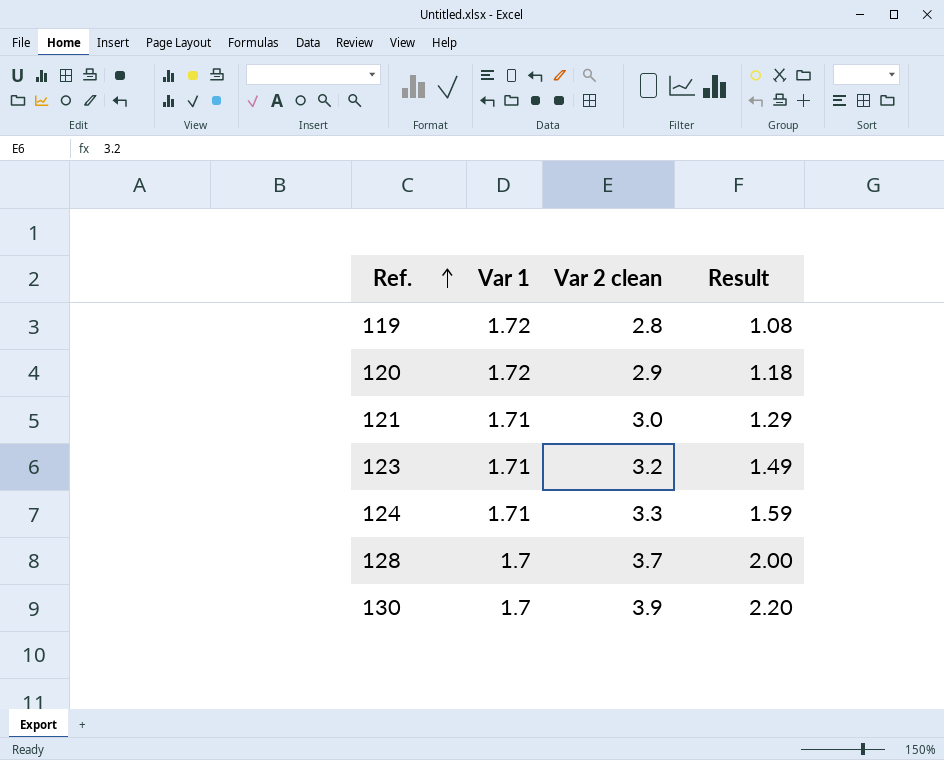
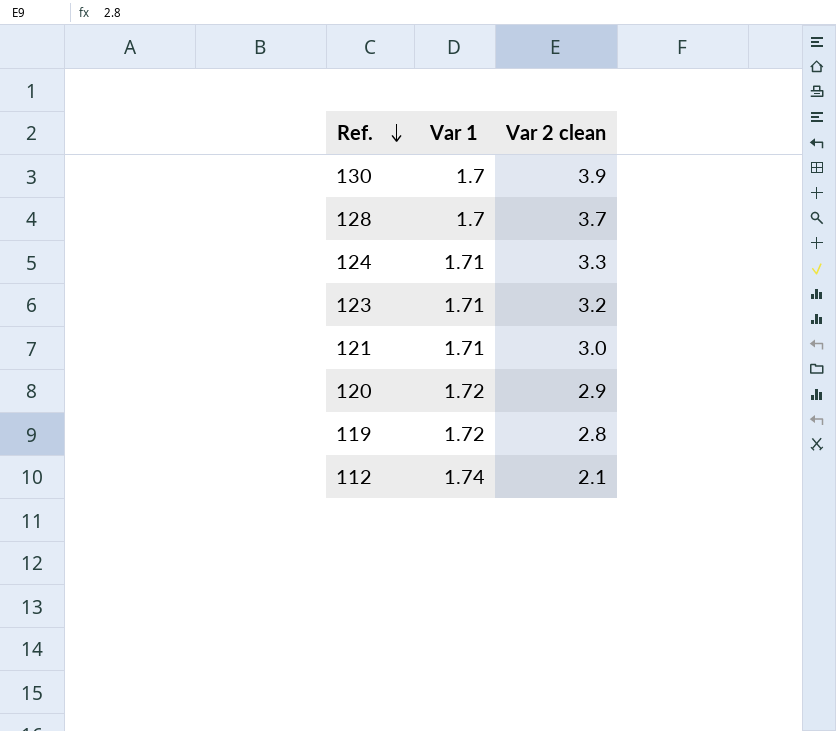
row order: Ref. ascending -> Ref. descending
column Result | formula: [Var 2 clean] - [Var 1] -> none
row 112: none -> 1.74 | 2.1

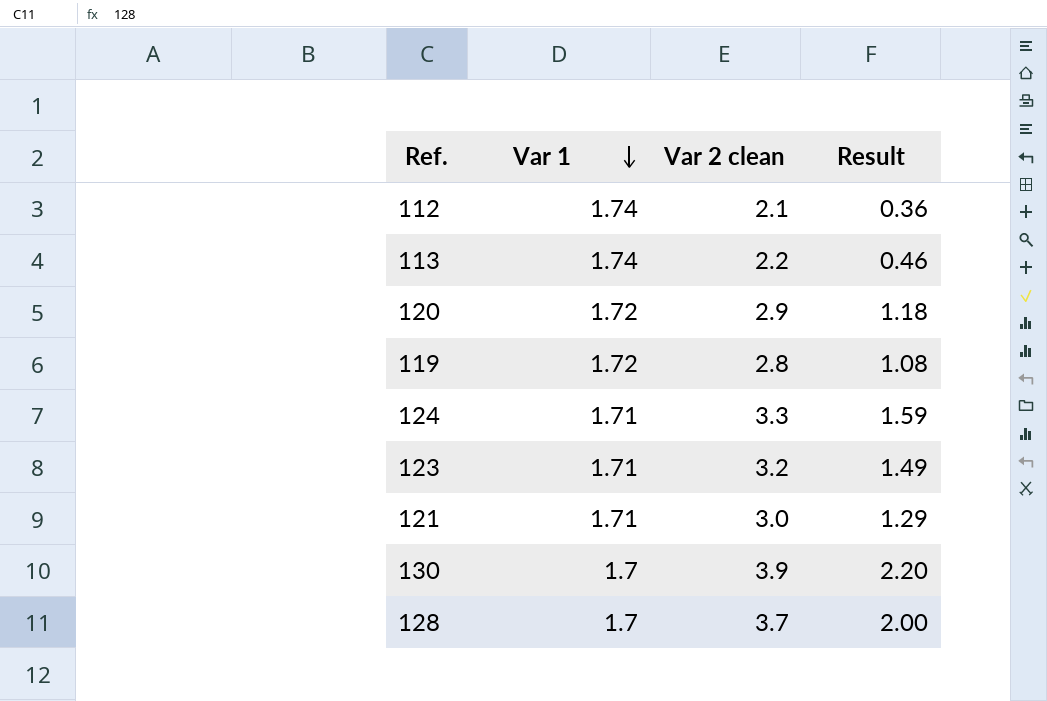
row order: Ref. descending -> Var 1 descending
column Result | formula: none -> [Var 2 clean] - [Var 1]
row 113: none -> 1.74 | 2.2 | 0.46

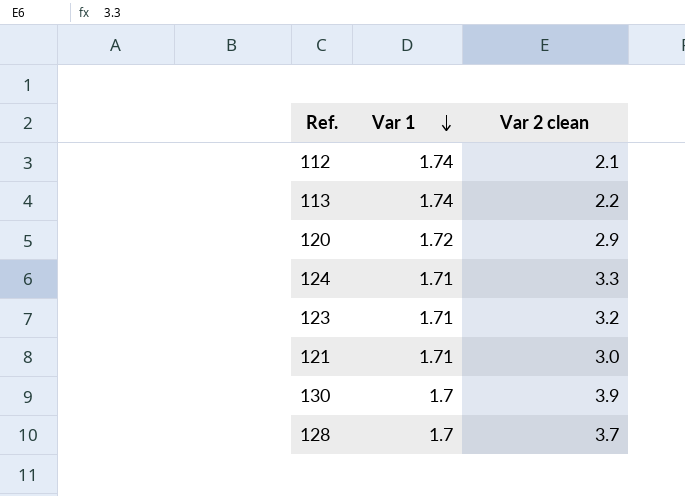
column Result | formula: [Var 2 clean] - [Var 1] -> none
row 119: 1.72 | 2.8 | 1.08 -> none

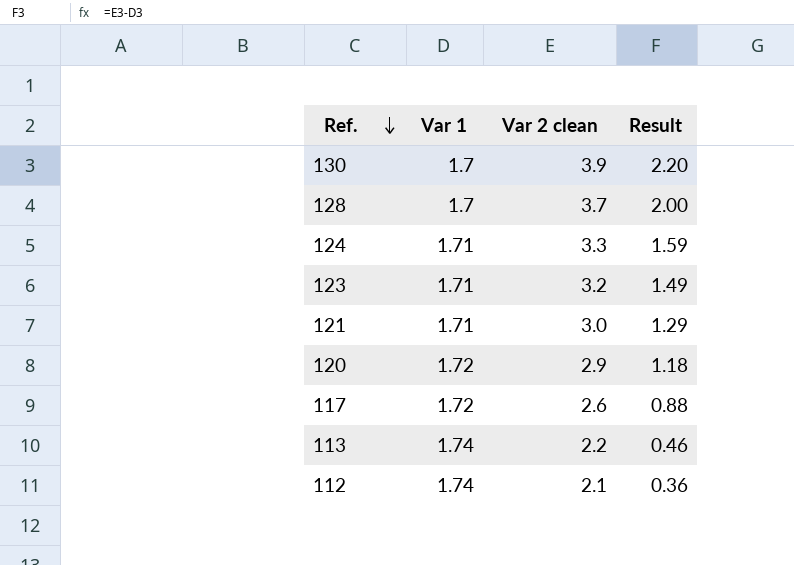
row order: Var 1 descending -> Ref. descending
column Result | formula: none -> [Var 2 clean] - [Var 1]
row 117: none -> 1.72 | 2.6 | 0.88

